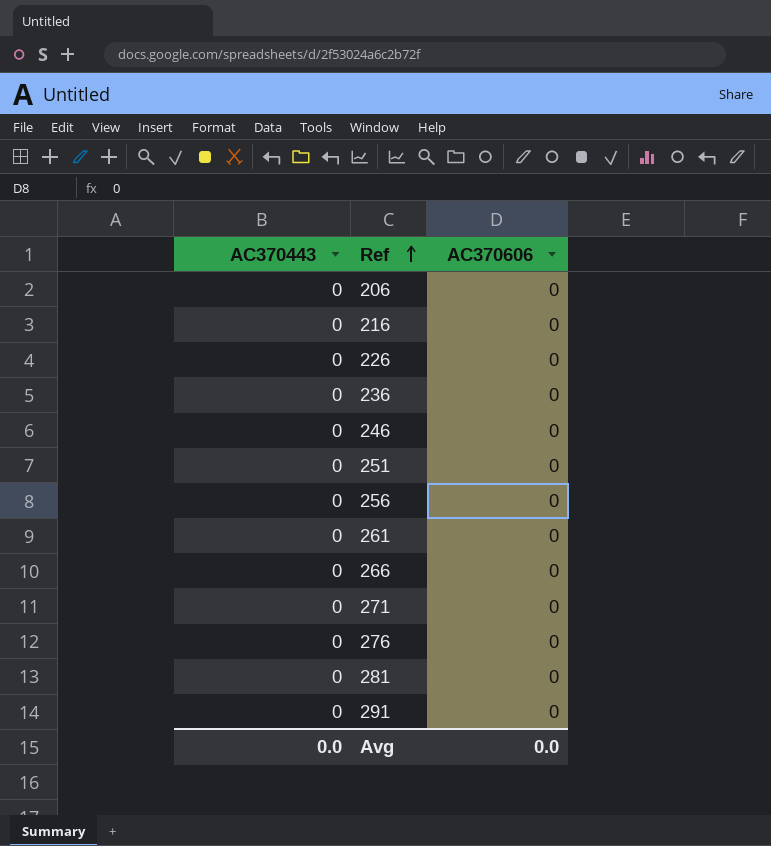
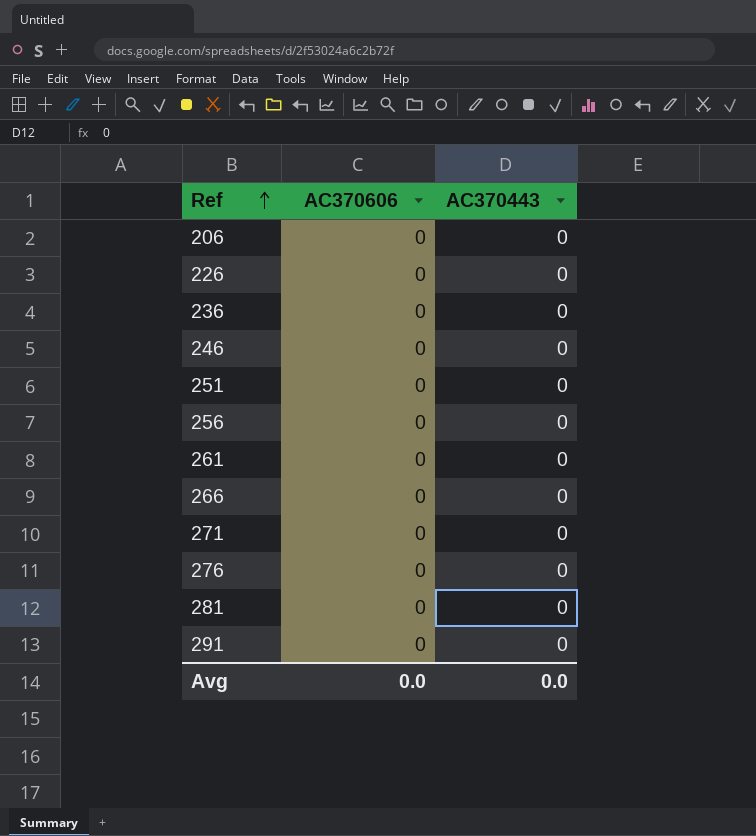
column AC370443 | position: 1 -> 3
row 216: 0 | 0 -> none

